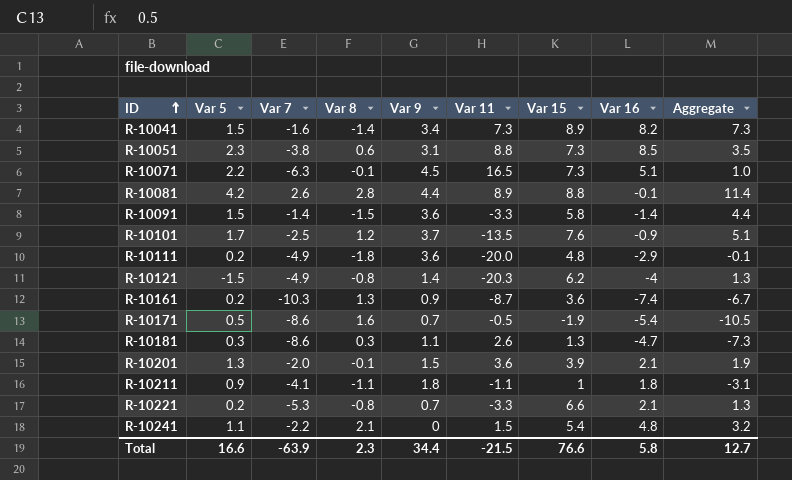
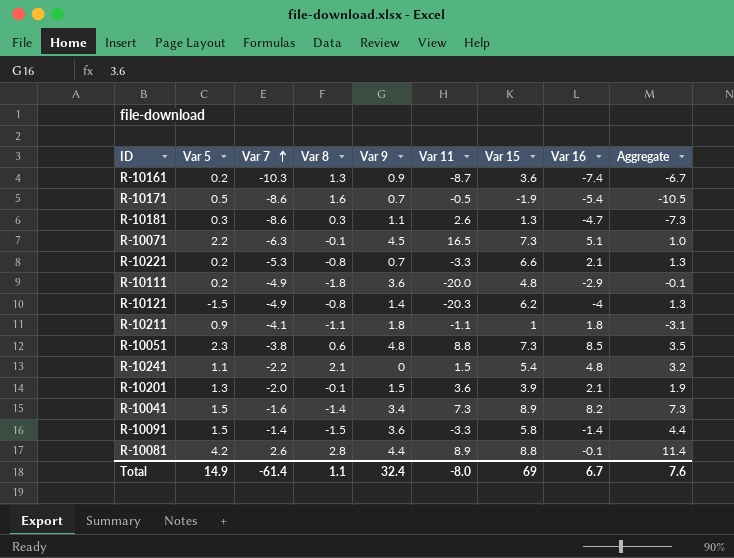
row order: ID ascending -> Var 7 ascending
row R-10101: 1.7 | -2.5 | 1.2 | 3.7 | -13.5 | 7.6 | -0.9 | 5.1 -> none
R-10051 | Var 9: 3.1 -> 4.8
Total | Var 5: 16.6 -> 14.9
Total | Var 7: -63.9 -> -61.4
Total | Var 8: 2.3 -> 1.1
Total | Var 9: 34.4 -> 32.4
Total | Var 11: -21.5 -> -8.0
Total | Var 15: 76.6 -> 69
Total | Var 16: 5.8 -> 6.7
Total | Aggregate: 12.7 -> 7.6

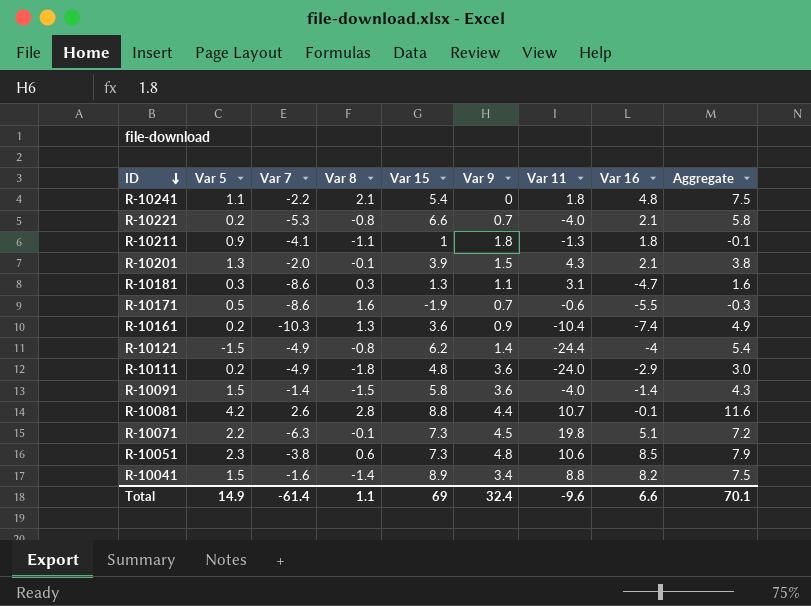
row order: Var 7 ascending -> ID descending
column Var 15 | position: 7 -> 5
column Aggregate | formula: [Var 7] + [Var 15] -> [Var 8] + [Var 15]
R-10241 | Var 11: 1.5 -> 1.8
R-10221 | Var 11: -3.3 -> -4.0
R-10211 | Var 11: -1.1 -> -1.3
R-10201 | Var 11: 3.6 -> 4.3
R-10181 | Var 11: 2.6 -> 3.1
R-10171 | Var 11: -0.5 -> -0.6
R-10171 | Var 16: -5.4 -> -5.5
R-10161 | Var 11: -8.7 -> -10.4
R-10121 | Var 11: -20.3 -> -24.4
R-10111 | Var 11: -20.0 -> -24.0
R-10091 | Var 11: -3.3 -> -4.0
R-10081 | Var 11: 8.9 -> 10.7
R-10071 | Var 11: 16.5 -> 19.8
R-10051 | Var 11: 8.8 -> 10.6
R-10041 | Var 11: 7.3 -> 8.8
Total | Var 11: -8.0 -> -9.6
Total | Var 16: 6.7 -> 6.6
Total | Aggregate: 7.6 -> 70.1

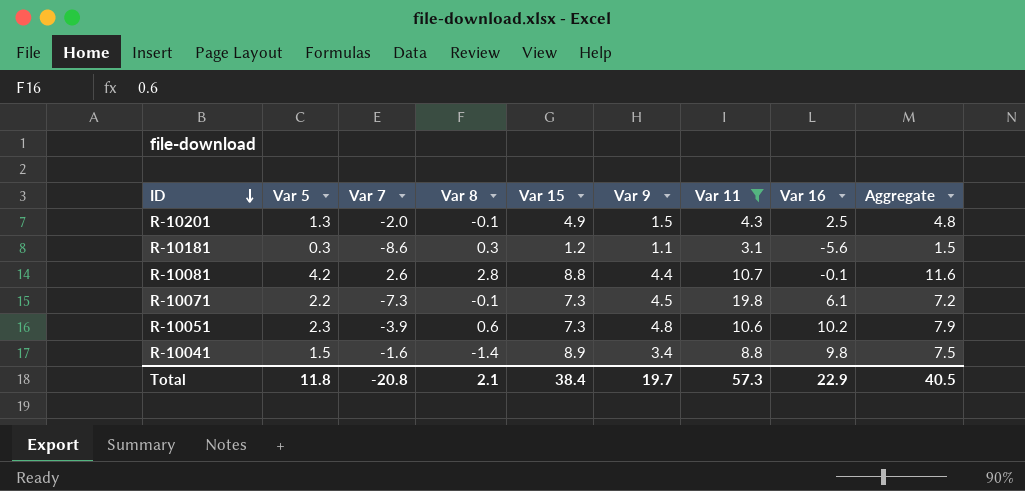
filter: none -> Var 11 >= 3.1
R-10201 | Var 15: 3.9 -> 4.9
R-10201 | Var 16: 2.1 -> 2.5
R-10201 | Aggregate: 3.8 -> 4.8
R-10181 | Var 15: 1.3 -> 1.2
R-10181 | Var 16: -4.7 -> -5.6
R-10181 | Aggregate: 1.6 -> 1.5
R-10071 | Var 7: -6.3 -> -7.3
R-10071 | Var 16: 5.1 -> 6.1
R-10051 | Var 7: -3.8 -> -3.9
R-10051 | Var 16: 8.5 -> 10.2
R-10041 | Var 16: 8.2 -> 9.8
Total | Var 5: 14.9 -> 11.8
Total | Var 7: -61.4 -> -20.8
Total | Var 8: 1.1 -> 2.1
Total | Var 15: 69 -> 38.4
Total | Var 9: 32.4 -> 19.7
Total | Var 11: -9.6 -> 57.3
Total | Var 16: 6.6 -> 22.9
Total | Aggregate: 70.1 -> 40.5

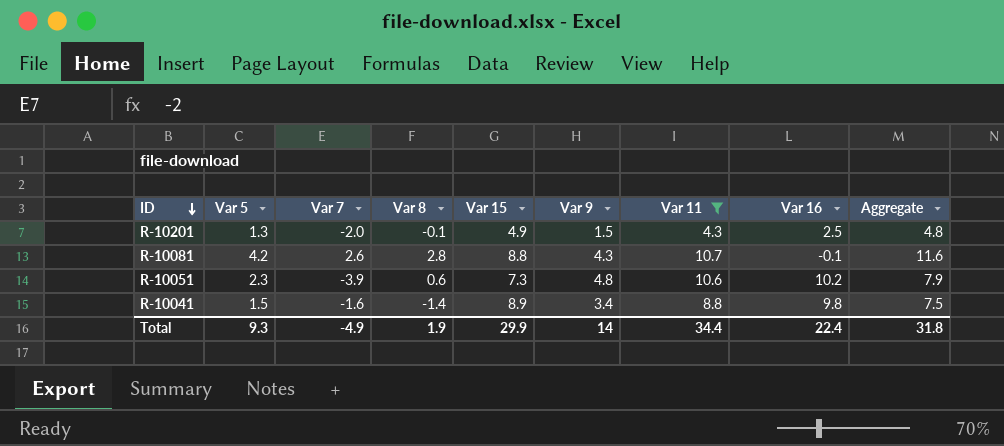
row R-10181: 0.3 | -8.6 | 0.3 | 1.2 | 1.1 | 3.1 | -5.6 | 1.5 -> none
row R-10071: 2.2 | -7.3 | -0.1 | 7.3 | 4.5 | 19.8 | 6.1 | 7.2 -> none
R-10081 | Var 9: 4.4 -> 4.3
Total | Var 5: 11.8 -> 9.3
Total | Var 7: -20.8 -> -4.9
Total | Var 8: 2.1 -> 1.9
Total | Var 15: 38.4 -> 29.9
Total | Var 9: 19.7 -> 14
Total | Var 11: 57.3 -> 34.4
Total | Var 16: 22.9 -> 22.4
Total | Aggregate: 40.5 -> 31.8

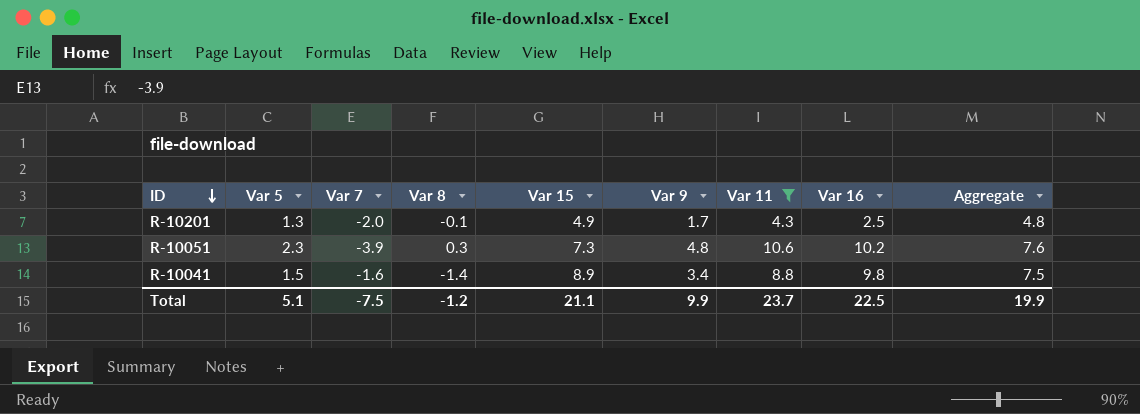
row R-10081: 4.2 | 2.6 | 2.8 | 8.8 | 4.3 | 10.7 | -0.1 | 11.6 -> none
R-10201 | Var 9: 1.5 -> 1.7
R-10051 | Var 8: 0.6 -> 0.3
R-10051 | Aggregate: 7.9 -> 7.6
Total | Var 5: 9.3 -> 5.1
Total | Var 7: -4.9 -> -7.5
Total | Var 8: 1.9 -> -1.2
Total | Var 15: 29.9 -> 21.1
Total | Var 9: 14 -> 9.9
Total | Var 11: 34.4 -> 23.7
Total | Var 16: 22.4 -> 22.5
Total | Aggregate: 31.8 -> 19.9

